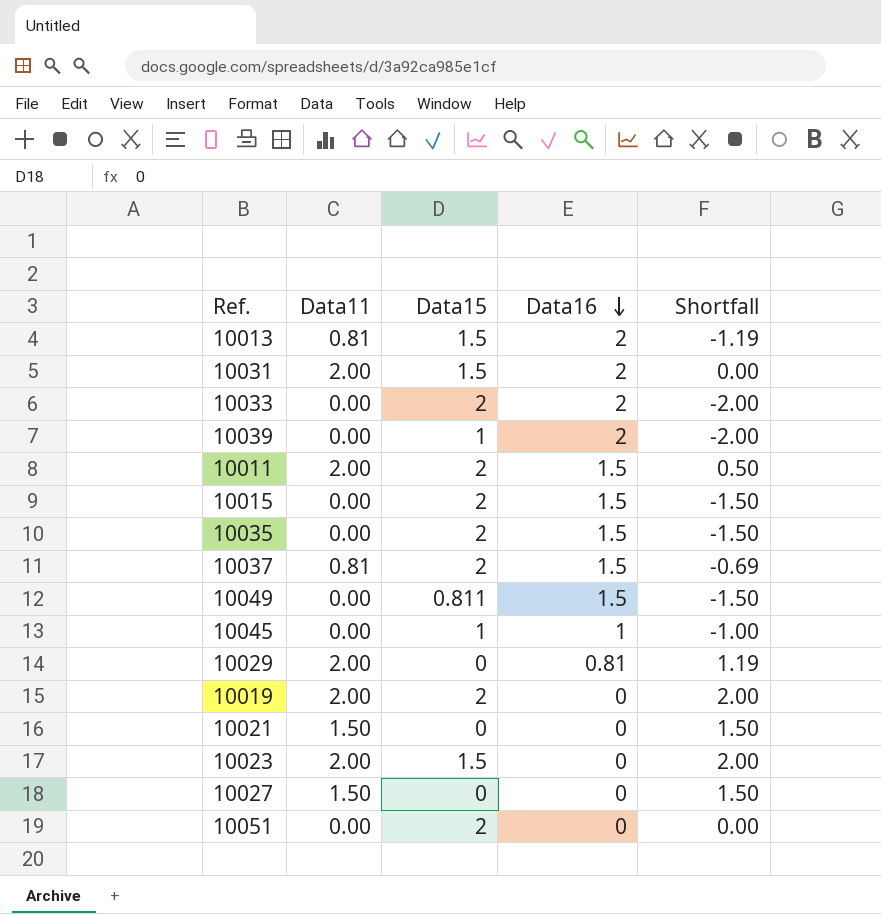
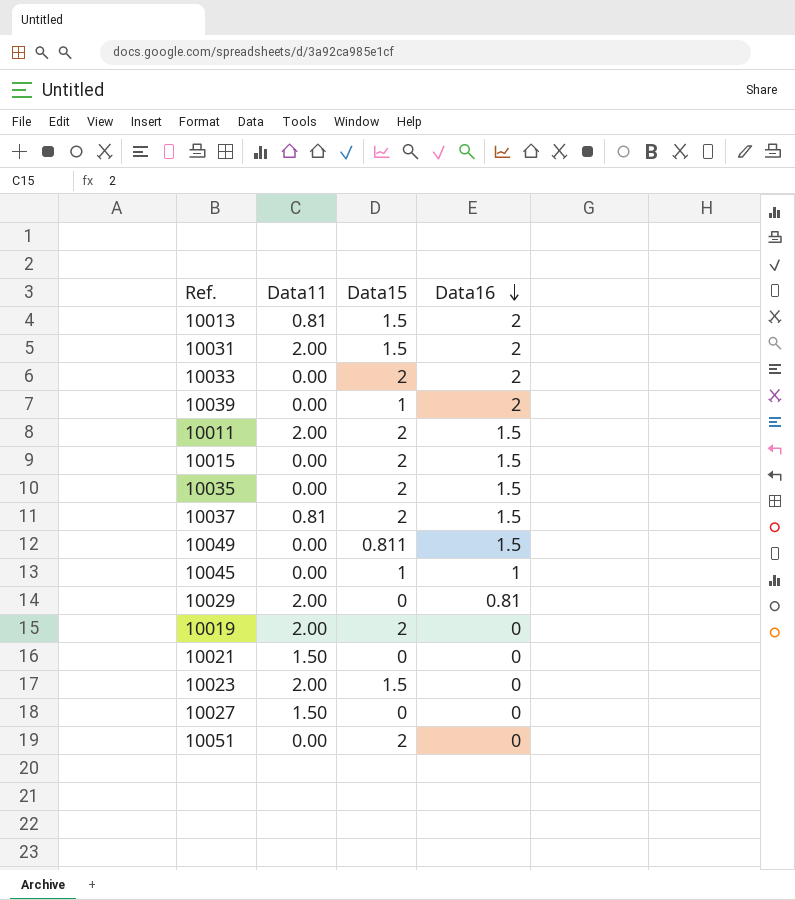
column Shortfall | formula: [Data11] - [Data16] -> none

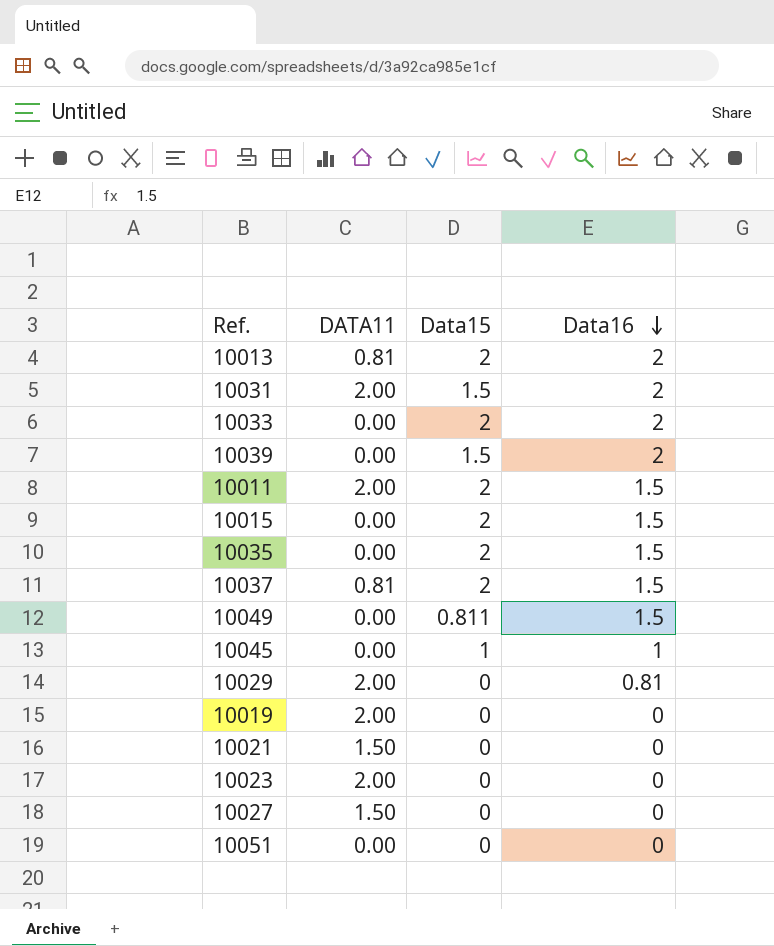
column name: Data11 -> DATA11
10013 | Data15: 1.5 -> 2
10039 | Data15: 1 -> 1.5
10019 | Data15: 2 -> 0
10023 | Data15: 1.5 -> 0
10051 | Data15: 2 -> 0

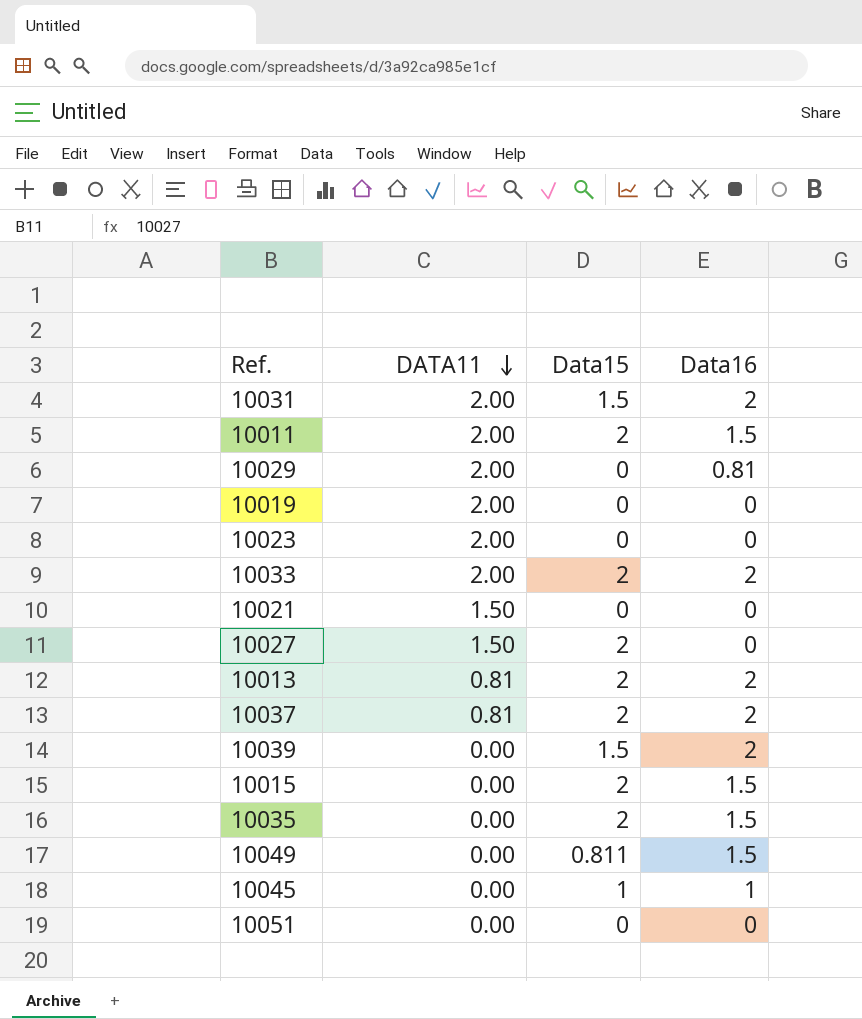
row order: Data16 descending -> DATA11 descending
10033 | DATA11: 0.00 -> 2.00
10027 | Data15: 0 -> 2
10037 | Data16: 1.5 -> 2

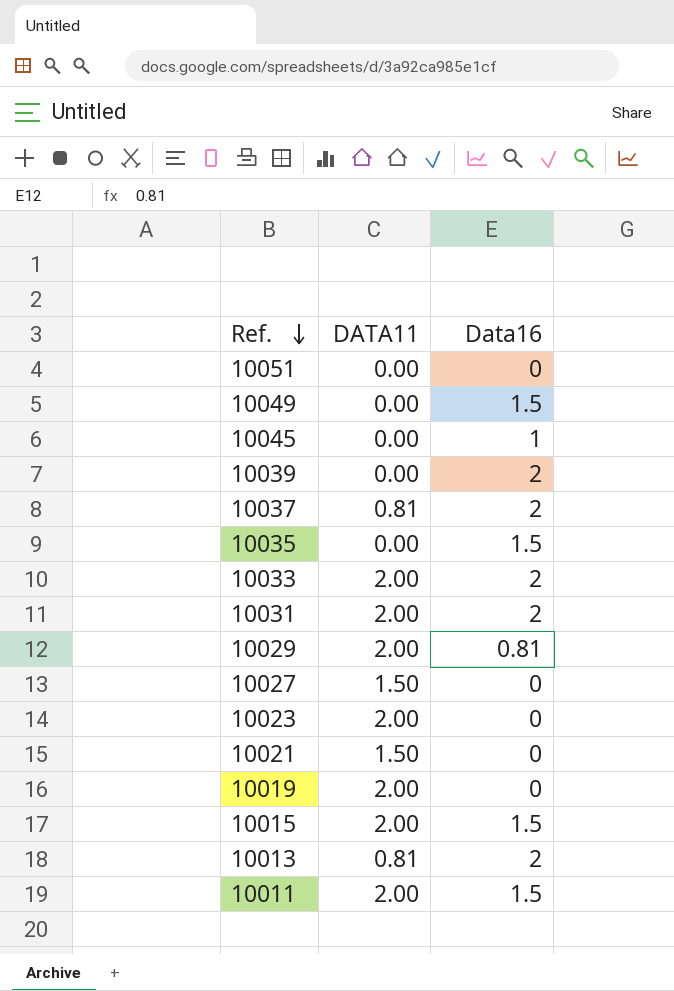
row order: DATA11 descending -> Ref. descending
column Data15 | position: 3 -> none
10015 | DATA11: 0.00 -> 2.00

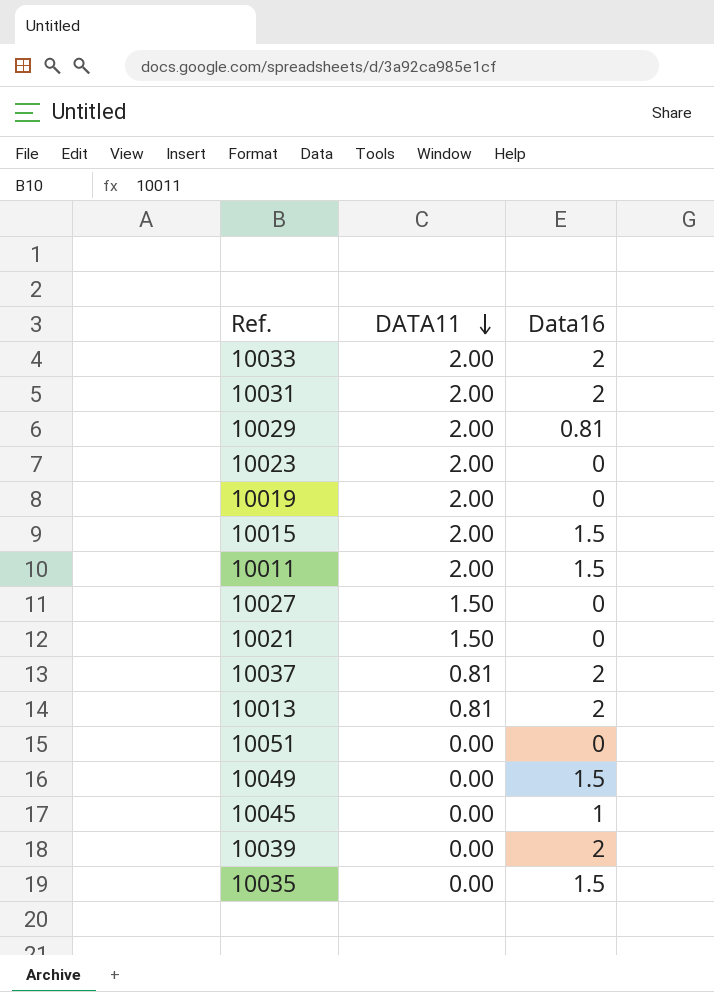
row order: Ref. descending -> DATA11 descending

